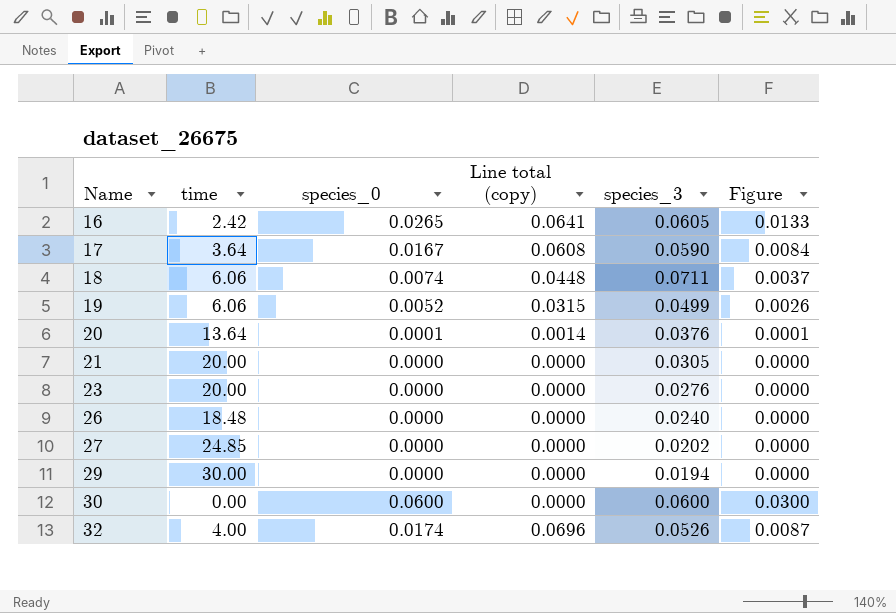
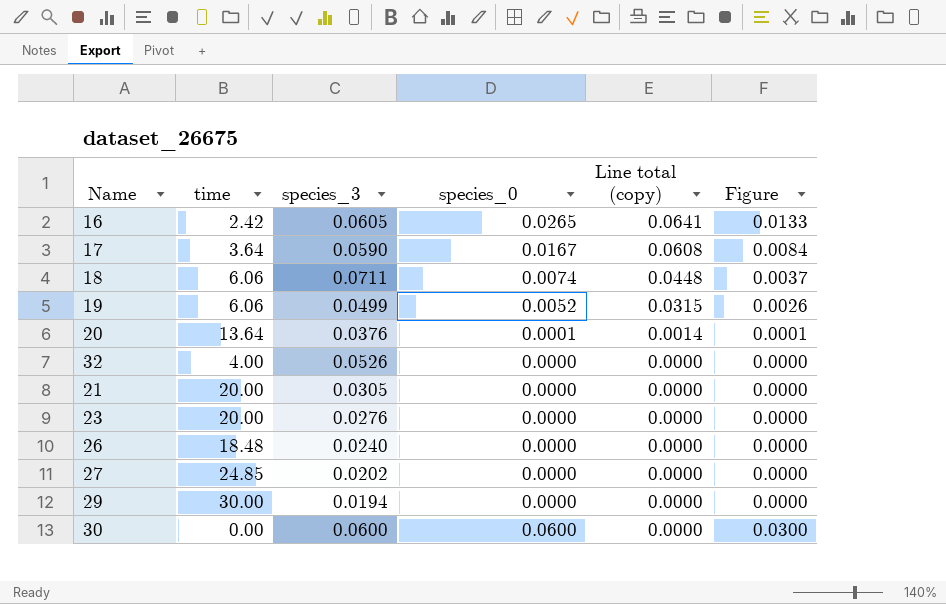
row order: Name ascending -> Line total (copy) descending
column species_3 | position: 5 -> 3
32 | species_0: 0.0174 -> 0.0000
32 | Line total (copy): 0.0696 -> 0.0000
32 | Figure: 0.0087 -> 0.0000

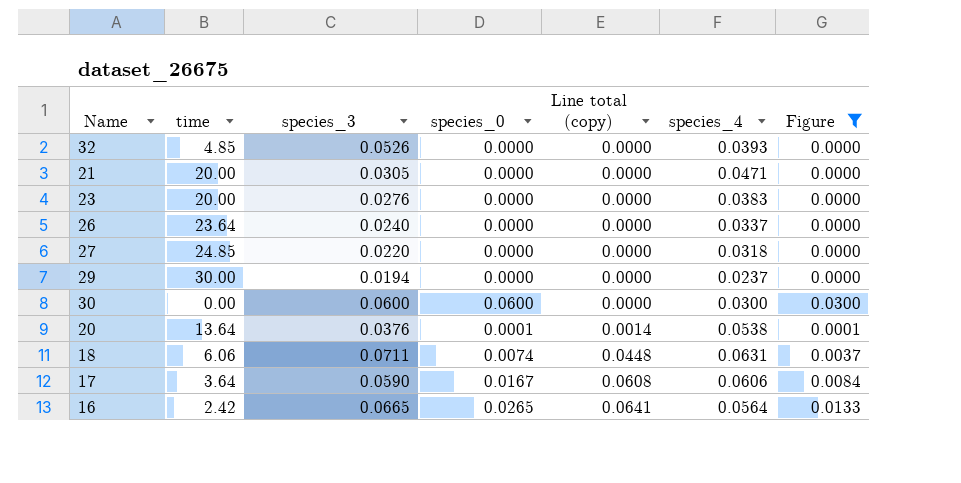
filter: none -> Figure != 0.0026
row order: Line total (copy) descending -> Line total (copy) ascending
column species_4 | position: none -> 6
32 | time: 4.00 -> 4.85
26 | time: 18.48 -> 23.64
27 | species_3: 0.0202 -> 0.0220
16 | species_3: 0.0605 -> 0.0665

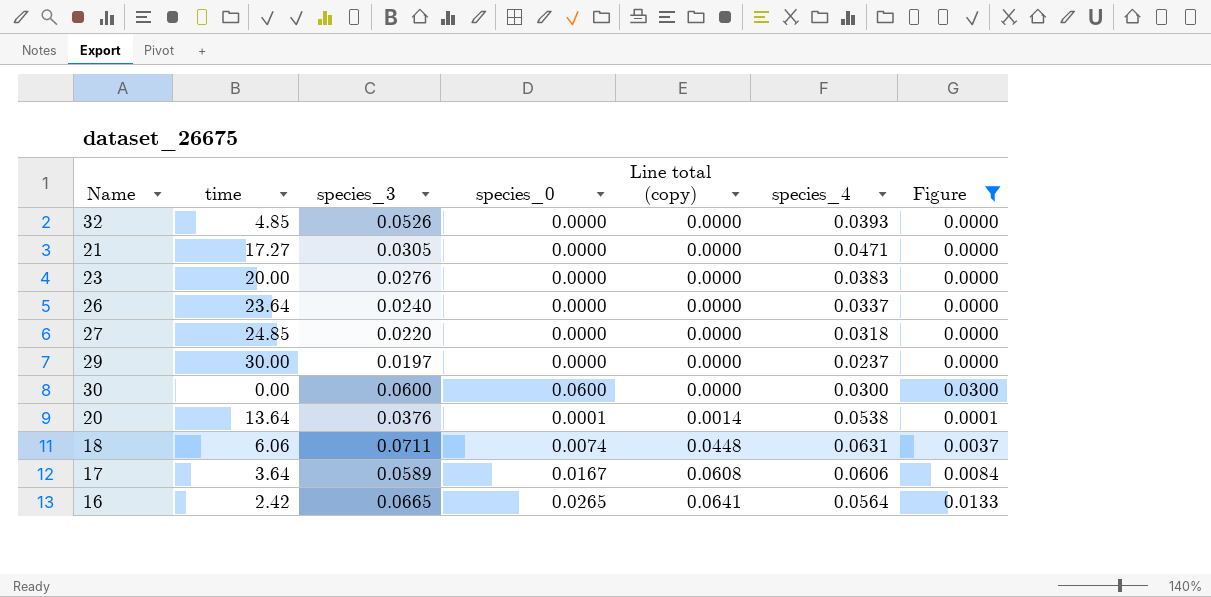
21 | time: 20.00 -> 17.27
29 | species_3: 0.0194 -> 0.0197
17 | species_3: 0.0590 -> 0.0589

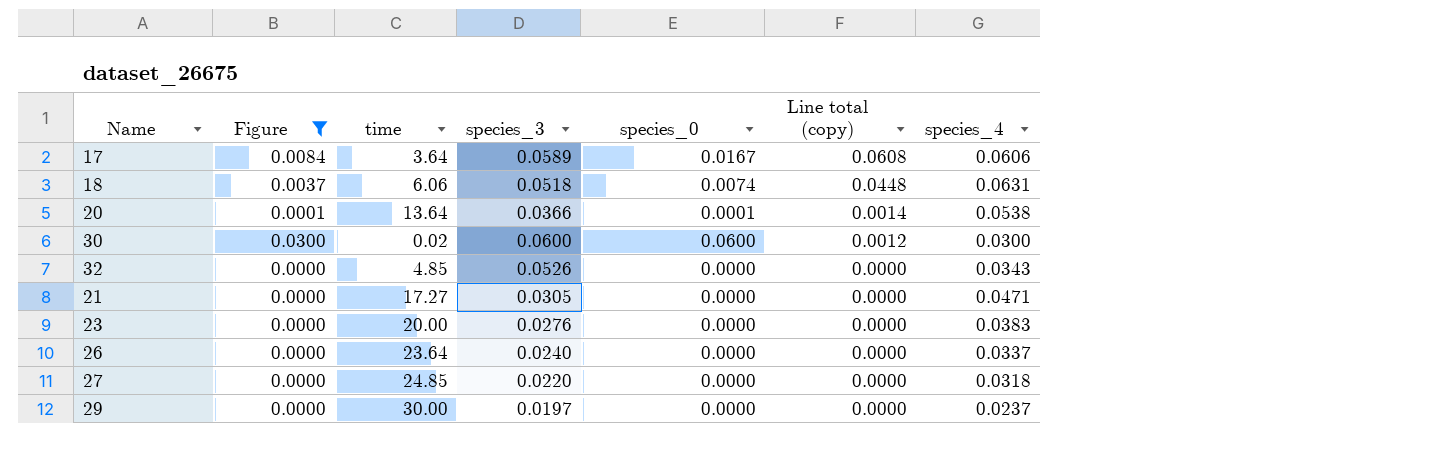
row order: Line total (copy) ascending -> Line total (copy) descending
column Figure | position: 7 -> 2
row 16: 2.42 | 0.0665 | 0.0265 | 0.0641 | 0.0564 | 0.0133 -> none
18 | species_3: 0.0711 -> 0.0518
20 | species_3: 0.0376 -> 0.0366
30 | time: 0.00 -> 0.02
30 | Line total (copy): 0.0000 -> 0.0012
32 | species_4: 0.0393 -> 0.0343

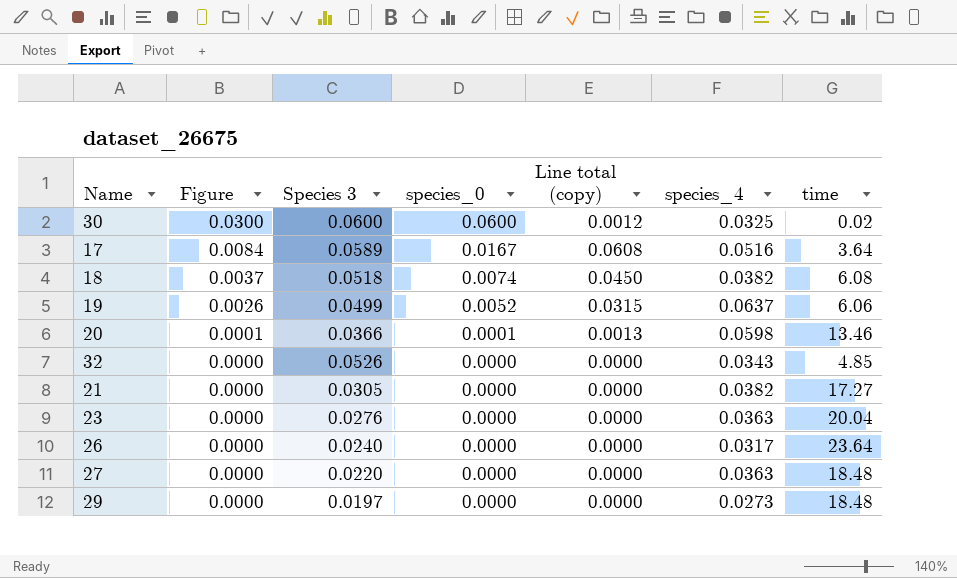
filter: Figure != 0.0026 -> none
row order: Line total (copy) descending -> Figure descending
column name: species_3 -> Species 3
column time | position: 3 -> 7
30 | species_4: 0.0300 -> 0.0325
17 | species_4: 0.0606 -> 0.0516
18 | Line total (copy): 0.0448 -> 0.0450
18 | species_4: 0.0631 -> 0.0382
18 | time: 6.06 -> 6.08
20 | Line total (copy): 0.0014 -> 0.0013
20 | species_4: 0.0538 -> 0.0598
20 | time: 13.64 -> 13.46
21 | species_4: 0.0471 -> 0.0382
23 | species_4: 0.0383 -> 0.0363
23 | time: 20.00 -> 20.04
26 | species_4: 0.0337 -> 0.0317
27 | species_4: 0.0318 -> 0.0363
27 | time: 24.85 -> 18.48
29 | species_4: 0.0237 -> 0.0273
29 | time: 30.00 -> 18.48

